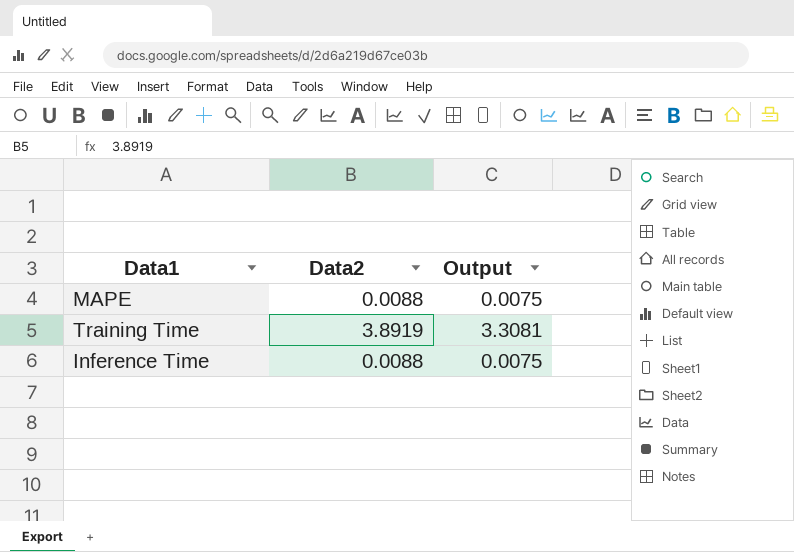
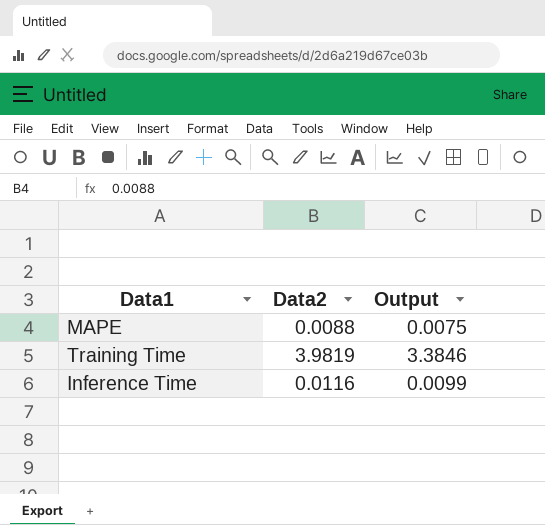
Training Time | Data2: 3.8919 -> 3.9819
Training Time | Output: 3.3081 -> 3.3846
Inference Time | Data2: 0.0088 -> 0.0116
Inference Time | Output: 0.0075 -> 0.0099

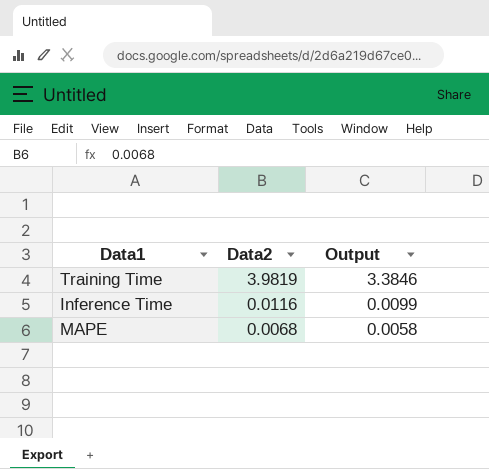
row order: none -> Data2 descending
MAPE | Data2: 0.0088 -> 0.0068
MAPE | Output: 0.0075 -> 0.0058

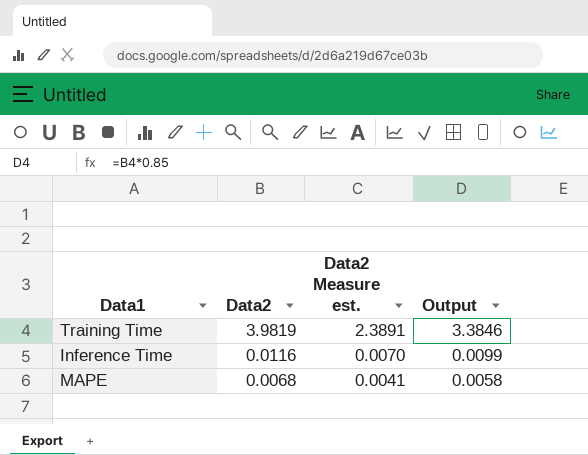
column Data2 Measure est. | formula: none -> [Data2] * 0.6

